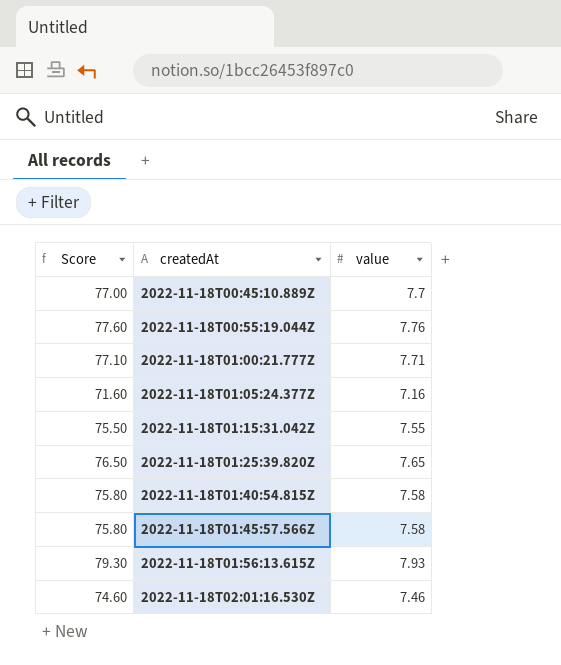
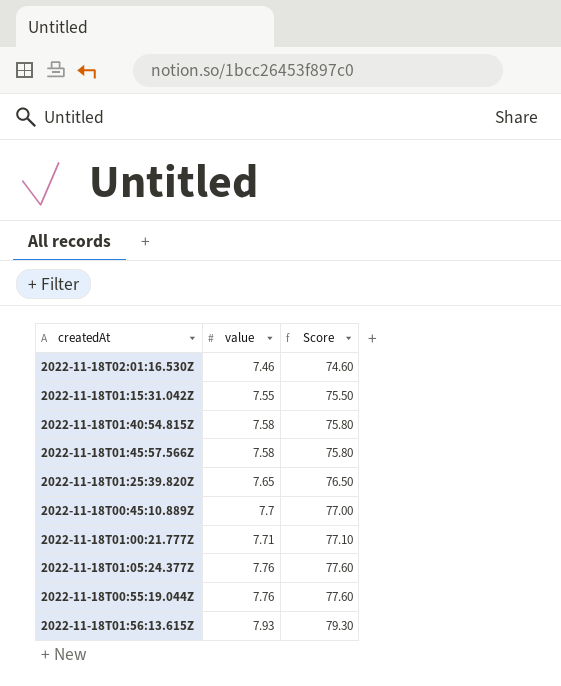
row order: createdAt ascending -> value ascending
column Score | position: 1 -> 3
2022-11-18T01:05:24.377Z | value: 7.16 -> 7.76
2022-11-18T01:05:24.377Z | Score: 71.60 -> 77.60

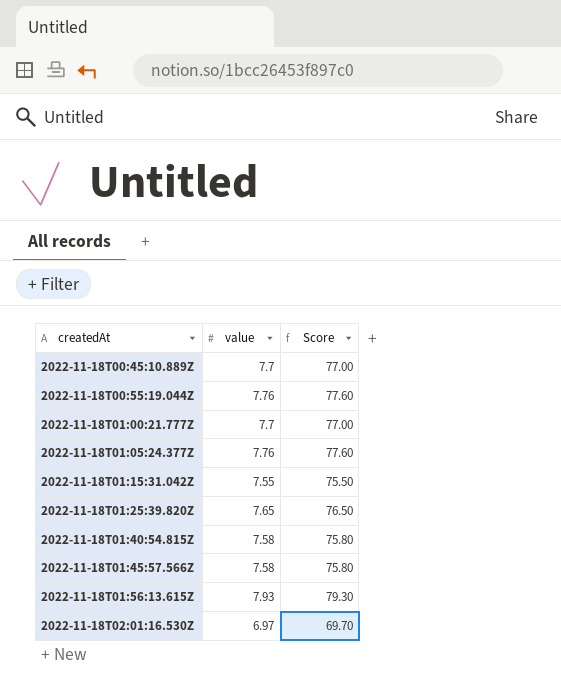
row order: value ascending -> createdAt ascending
2022-11-18T01:00:21.777Z | value: 7.71 -> 7.7
2022-11-18T01:00:21.777Z | Score: 77.10 -> 77.00
2022-11-18T02:01:16.530Z | value: 7.46 -> 6.97
2022-11-18T02:01:16.530Z | Score: 74.60 -> 69.70

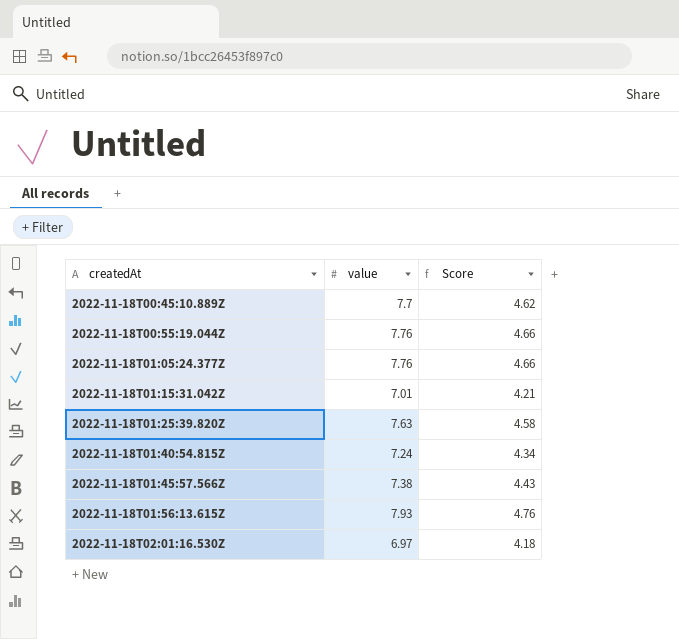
column Score | formula: [value] * 10 -> [value] * 0.6
row 2022-11-18T01:00:21.777Z: 7.7 | 77.00 -> none
2022-11-18T01:15:31.042Z | value: 7.55 -> 7.01
2022-11-18T01:25:39.820Z | value: 7.65 -> 7.63
2022-11-18T01:40:54.815Z | value: 7.58 -> 7.24
2022-11-18T01:45:57.566Z | value: 7.58 -> 7.38

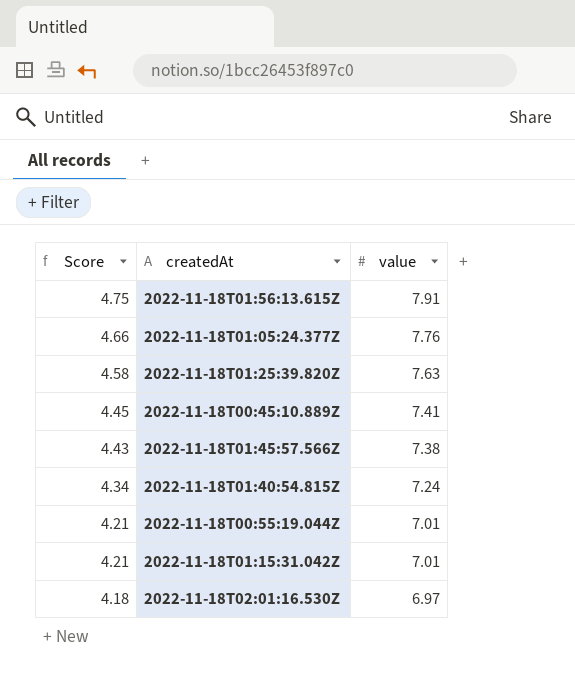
row order: createdAt ascending -> Score descending
column Score | position: 3 -> 1
2022-11-18T01:56:13.615Z | Score: 4.76 -> 4.75
2022-11-18T01:56:13.615Z | value: 7.93 -> 7.91
2022-11-18T00:45:10.889Z | Score: 4.62 -> 4.45
2022-11-18T00:45:10.889Z | value: 7.7 -> 7.41
2022-11-18T00:55:19.044Z | Score: 4.66 -> 4.21
2022-11-18T00:55:19.044Z | value: 7.76 -> 7.01

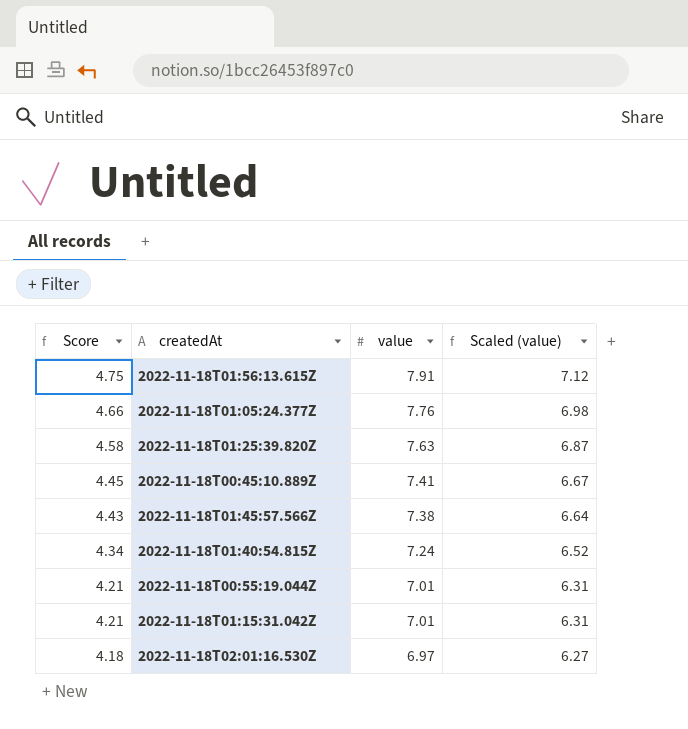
column Scaled (value) | formula: none -> [value] * 0.9

